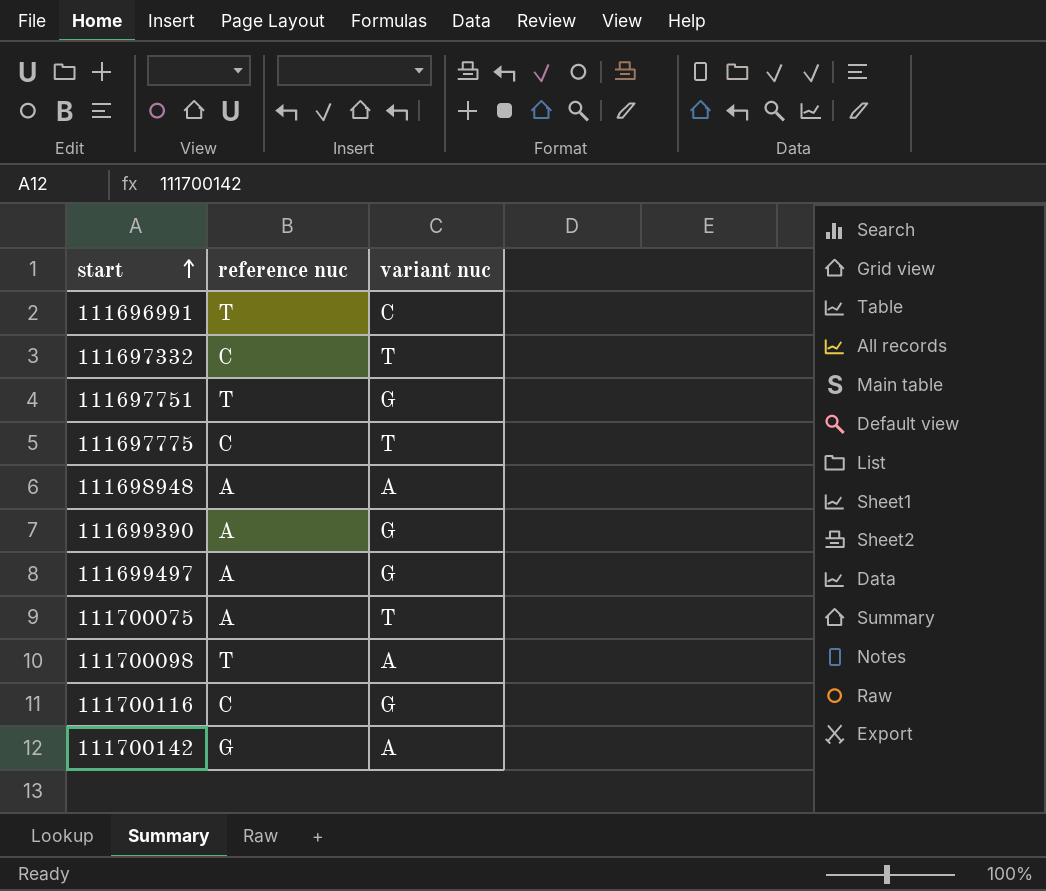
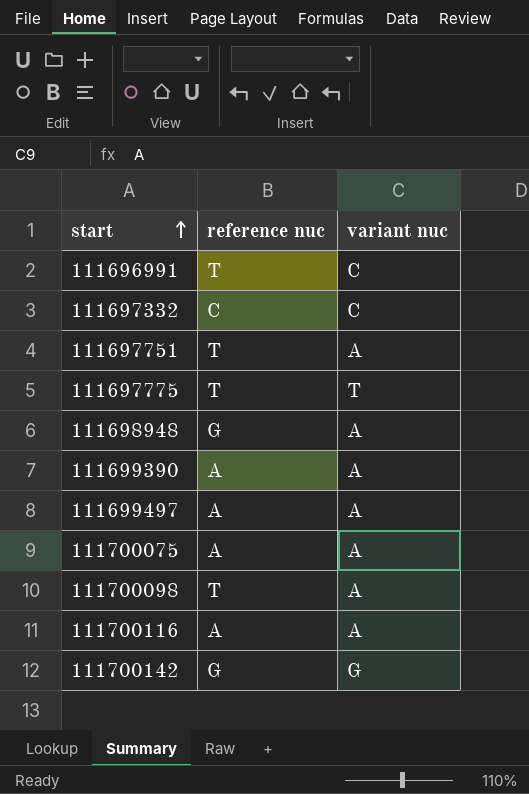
111697332 | variant nuc: T -> C
111697751 | variant nuc: G -> A
111697775 | reference nuc: C -> T
111698948 | reference nuc: A -> G
111699390 | variant nuc: G -> A
111699497 | variant nuc: G -> A
111700075 | variant nuc: T -> A
111700116 | reference nuc: C -> A
111700116 | variant nuc: G -> A
111700142 | variant nuc: A -> G

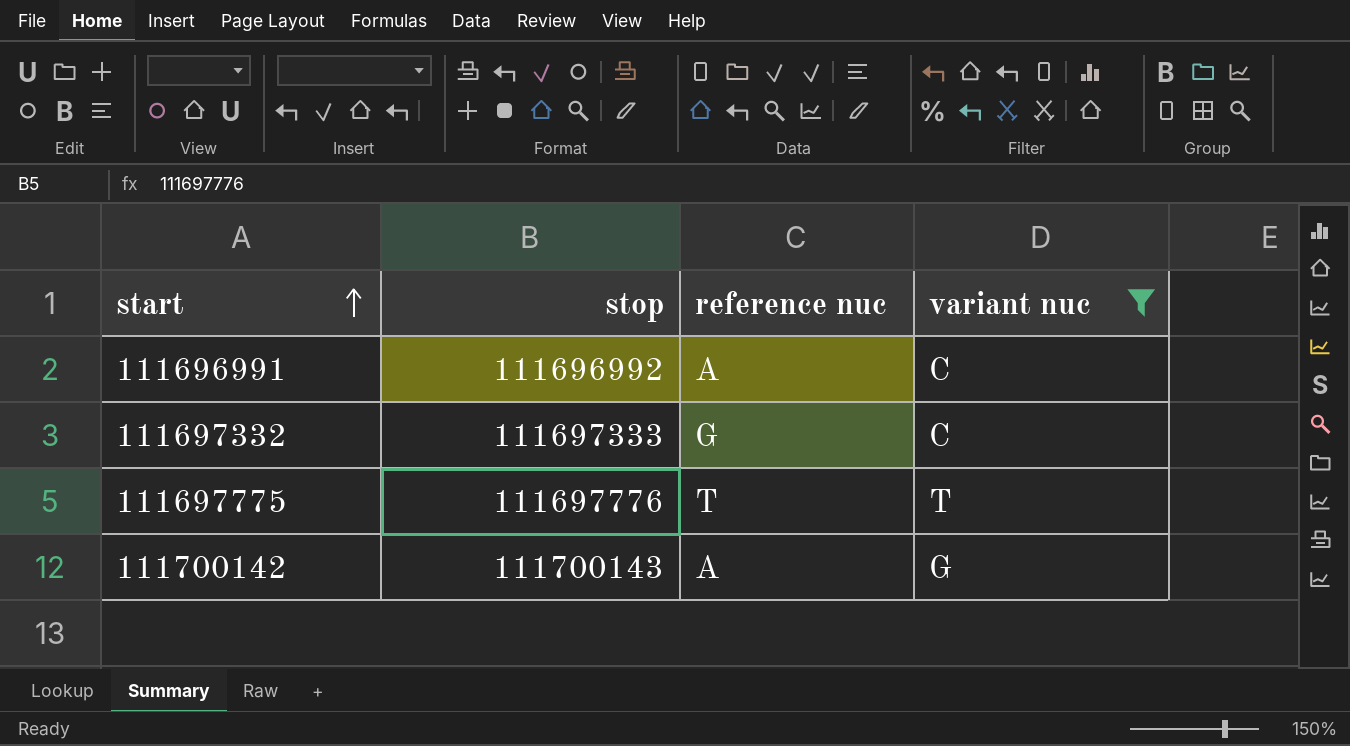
filter: none -> variant nuc != A
column stop | position: none -> 2
111696991 | reference nuc: T -> A
111697332 | reference nuc: C -> G
111700142 | reference nuc: G -> A

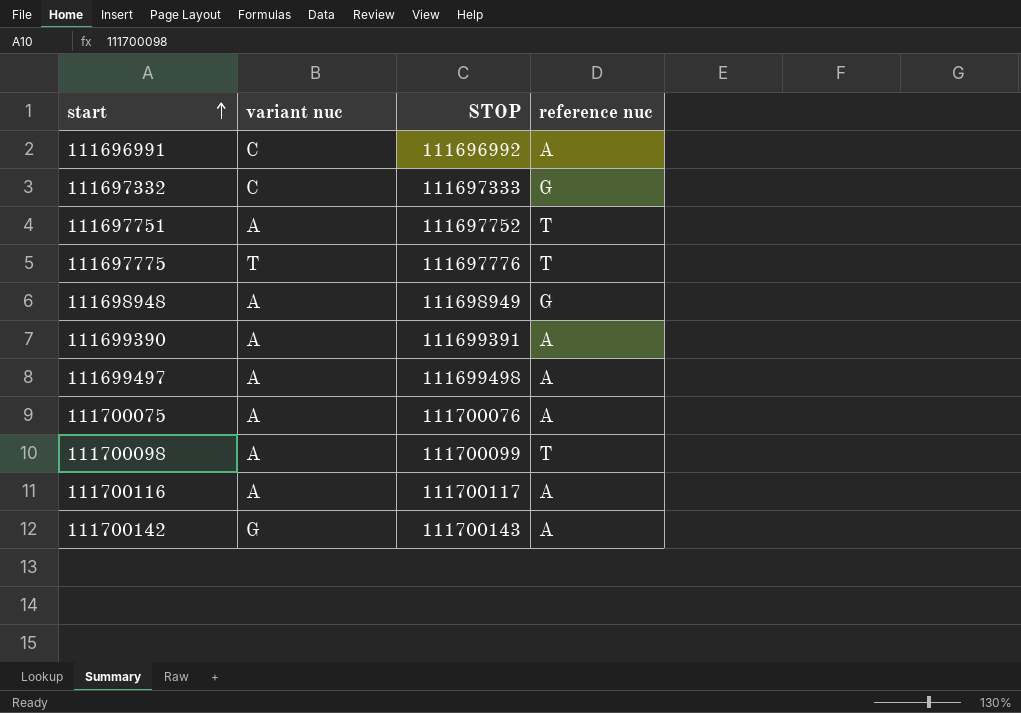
filter: variant nuc != A -> none
column variant nuc | position: 4 -> 2
column name: stop -> STOP

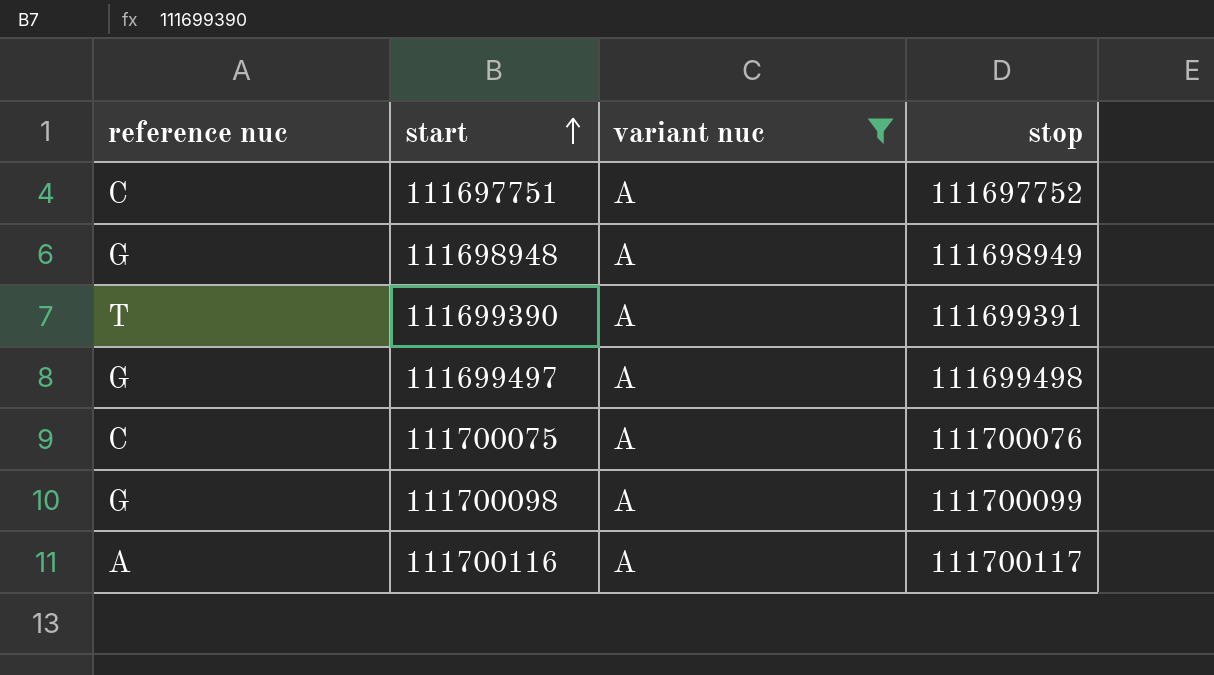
filter: none -> variant nuc = A
column reference nuc | position: 4 -> 1
column name: STOP -> stop
111697751 | reference nuc: T -> C
111699390 | reference nuc: A -> T
111699497 | reference nuc: A -> G
111700075 | reference nuc: A -> C
111700098 | reference nuc: T -> G

